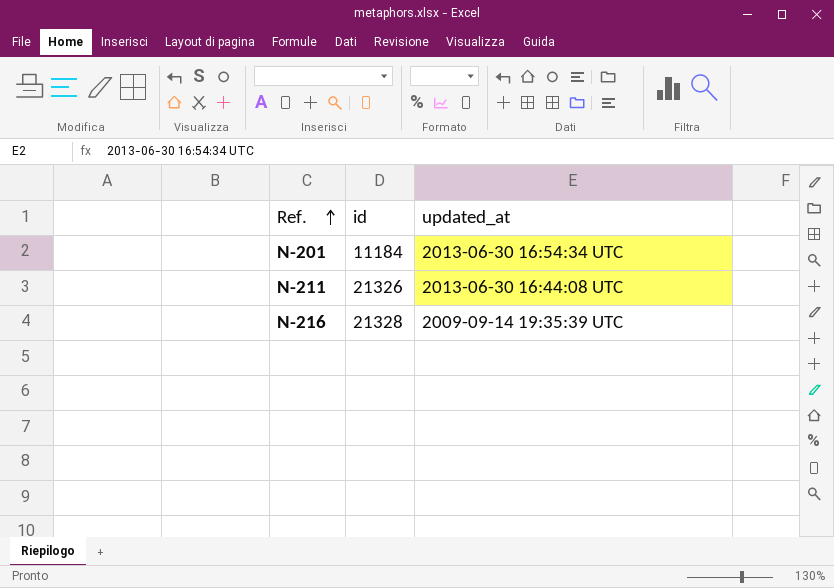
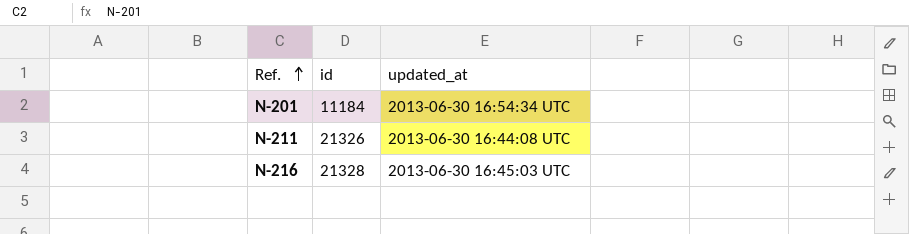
N-216 | updated_at: 2009-09-14 19:35:39 UTC -> 2013-06-30 16:45:03 UTC

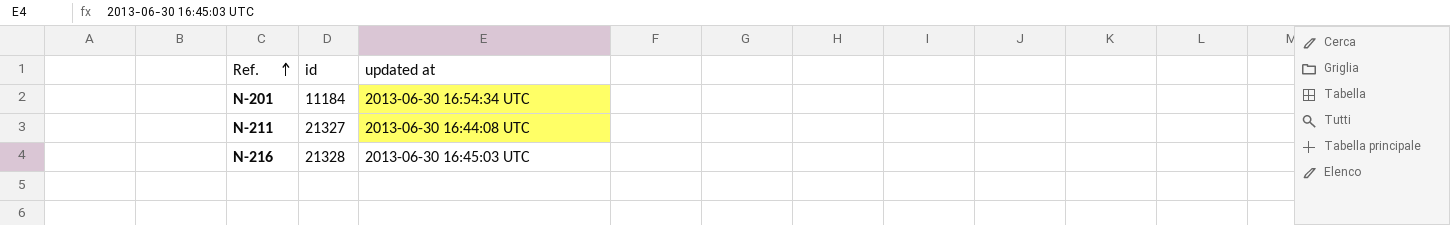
column name: updated_at -> updated at
N-211 | id: 21326 -> 21327

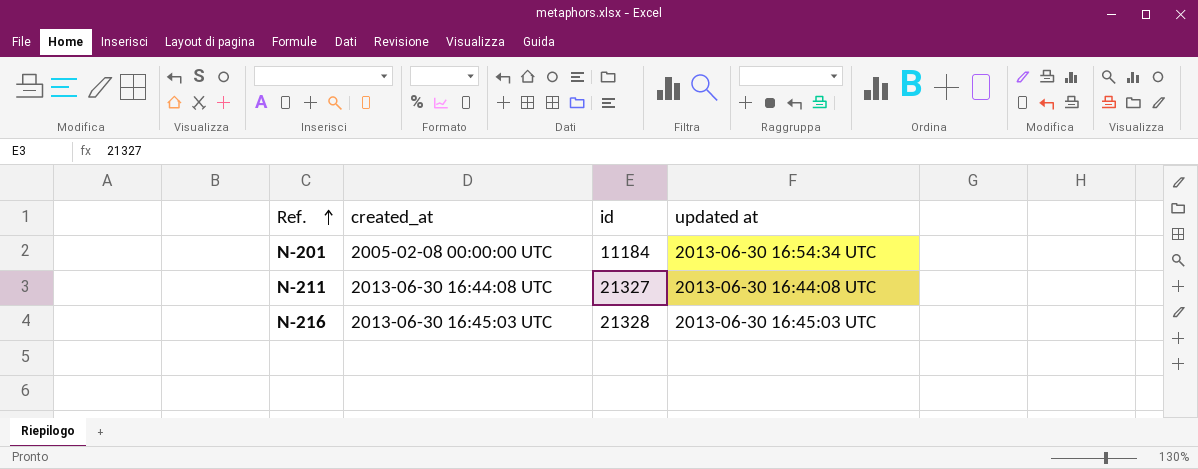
column created_at | position: none -> 2

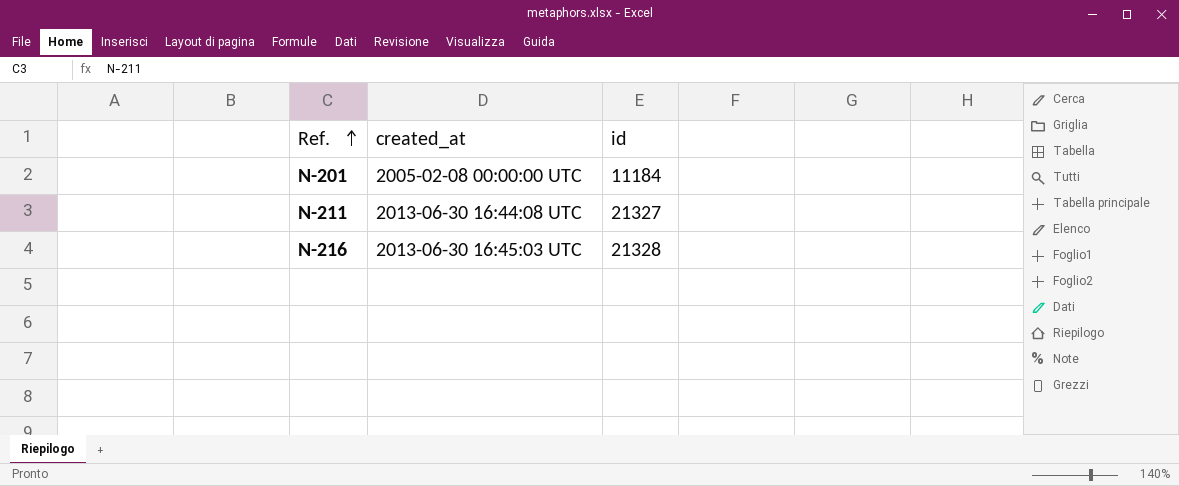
column updated at | position: 4 -> none

